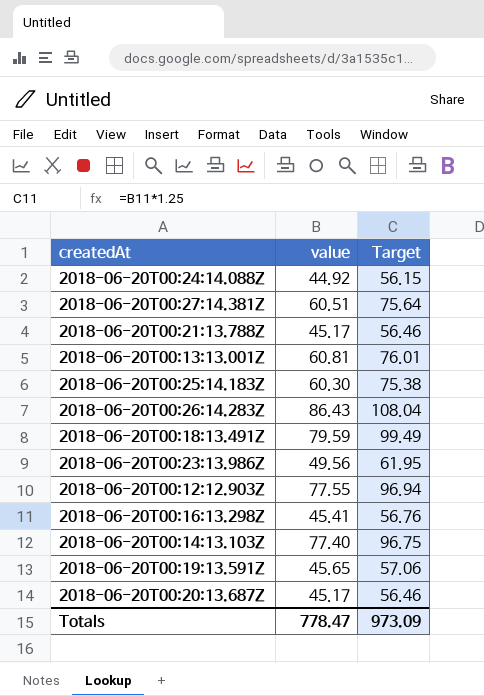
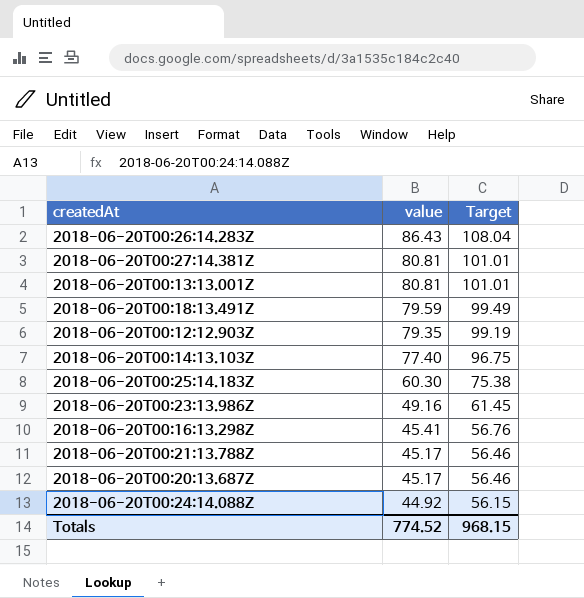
row order: none -> value descending
row 2018-06-20T00:19:13.591Z: 45.65 | 57.06 -> none
2018-06-20T00:27:14.381Z | value: 60.51 -> 80.81
2018-06-20T00:27:14.381Z | Target: 75.64 -> 101.01
2018-06-20T00:13:13.001Z | value: 60.81 -> 80.81
2018-06-20T00:13:13.001Z | Target: 76.01 -> 101.01
2018-06-20T00:12:12.903Z | value: 77.55 -> 79.35
2018-06-20T00:12:12.903Z | Target: 96.94 -> 99.19
2018-06-20T00:23:13.986Z | value: 49.56 -> 49.16
2018-06-20T00:23:13.986Z | Target: 61.95 -> 61.45
Totals | value: 778.47 -> 774.52
Totals | Target: 973.09 -> 968.15

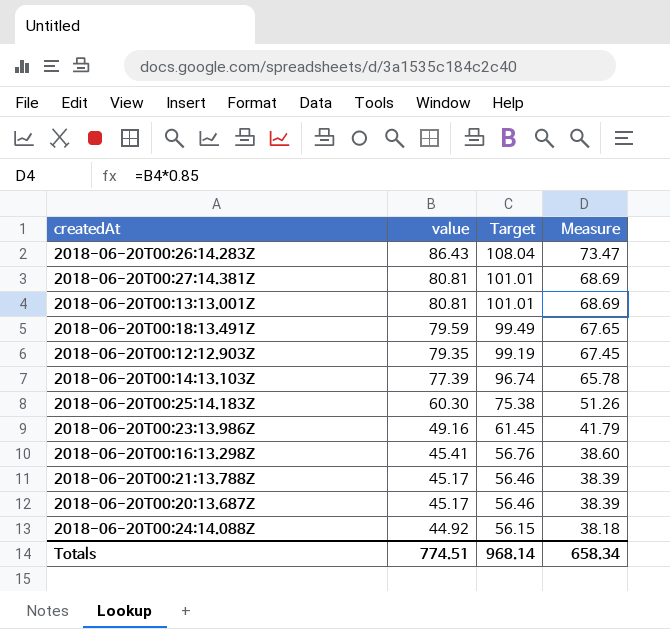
column Measure | formula: none -> [value] * 0.85
2018-06-20T00:14:13.103Z | value: 77.40 -> 77.39
2018-06-20T00:14:13.103Z | Target: 96.75 -> 96.74
Totals | value: 774.52 -> 774.51
Totals | Target: 968.15 -> 968.14

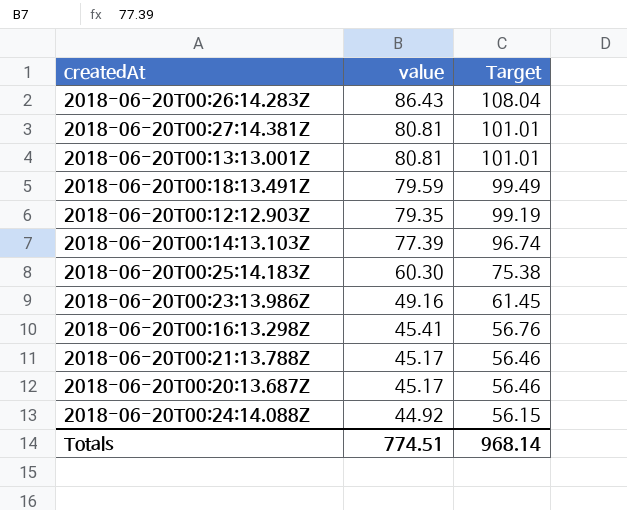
column Measure | formula: [value] * 0.85 -> none

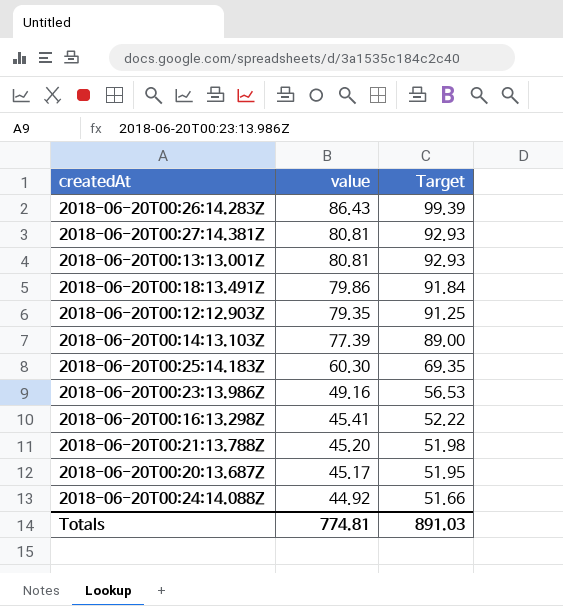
column Target | formula: [value] * 1.25 -> [value] * 1.15
2018-06-20T00:18:13.491Z | value: 79.59 -> 79.86
2018-06-20T00:21:13.788Z | value: 45.17 -> 45.20
Totals | value: 774.51 -> 774.81
Totals | Target: 968.14 -> 891.03

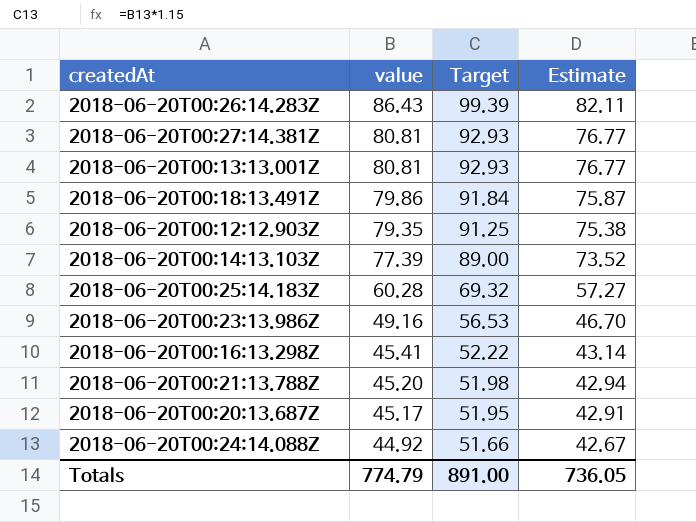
column Estimate | formula: none -> [value] * 0.95
2018-06-20T00:25:14.183Z | value: 60.30 -> 60.28
2018-06-20T00:25:14.183Z | Target: 69.35 -> 69.32
Totals | value: 774.81 -> 774.79
Totals | Target: 891.03 -> 891.00

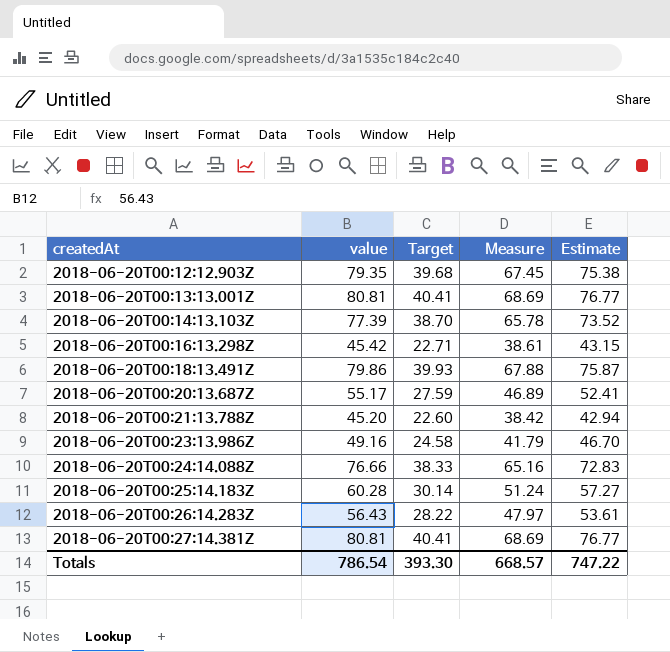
row order: value descending -> createdAt ascending
column Target | formula: [value] * 1.15 -> [value] * 0.5
column Measure | formula: none -> [value] * 0.85
2018-06-20T00:16:13.298Z | value: 45.41 -> 45.42
2018-06-20T00:16:13.298Z | Estimate: 43.14 -> 43.15
2018-06-20T00:20:13.687Z | value: 45.17 -> 55.17
2018-06-20T00:20:13.687Z | Estimate: 42.91 -> 52.41
2018-06-20T00:24:14.088Z | value: 44.92 -> 76.66
2018-06-20T00:24:14.088Z | Estimate: 42.67 -> 72.83
2018-06-20T00:26:14.283Z | value: 86.43 -> 56.43
2018-06-20T00:26:14.283Z | Estimate: 82.11 -> 53.61
Totals | value: 774.79 -> 786.54
Totals | Target: 891.00 -> 393.30
Totals | Estimate: 736.05 -> 747.22

